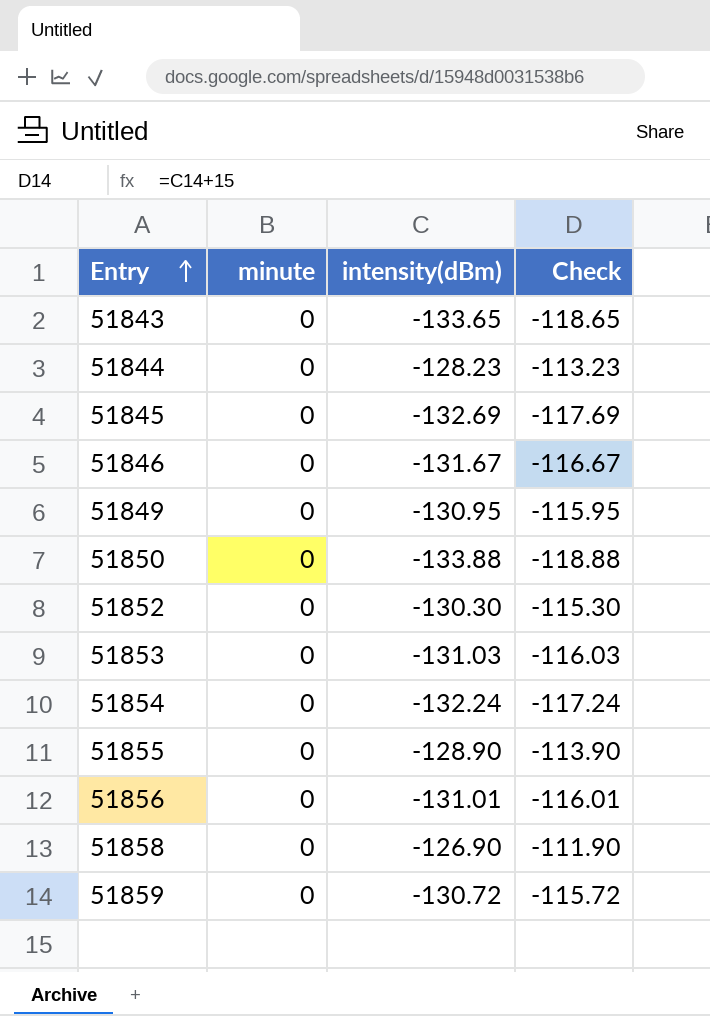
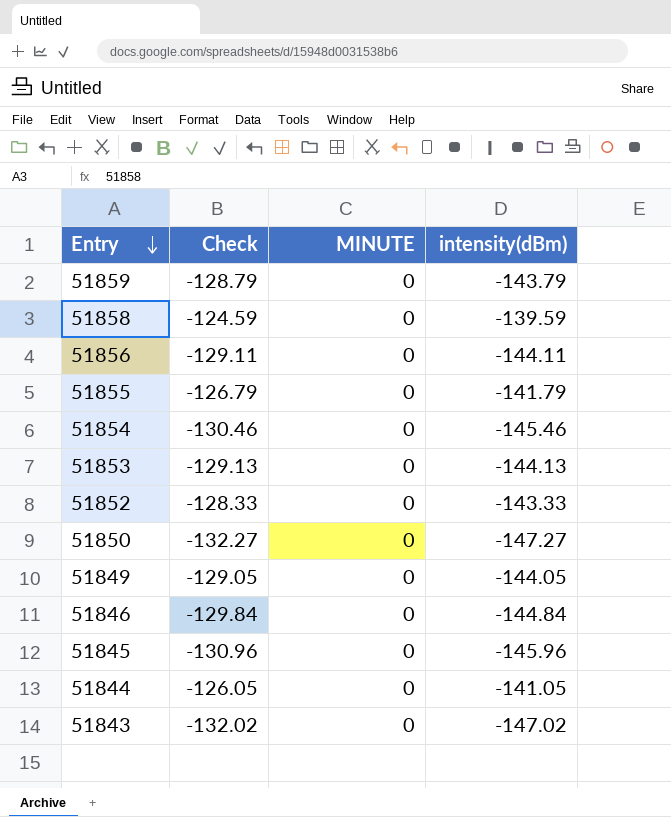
row order: Entry ascending -> Entry descending
column Check | position: 4 -> 2
column name: minute -> MINUTE
51859 | Check: -115.72 -> -128.79
51859 | intensity(dBm): -130.72 -> -143.79
51858 | Check: -111.90 -> -124.59
51858 | intensity(dBm): -126.90 -> -139.59
51856 | Check: -116.01 -> -129.11
51856 | intensity(dBm): -131.01 -> -144.11
51855 | Check: -113.90 -> -126.79
51855 | intensity(dBm): -128.90 -> -141.79
51854 | Check: -117.24 -> -130.46
51854 | intensity(dBm): -132.24 -> -145.46
51853 | Check: -116.03 -> -129.13
51853 | intensity(dBm): -131.03 -> -144.13
51852 | Check: -115.30 -> -128.33
51852 | intensity(dBm): -130.30 -> -143.33
51850 | Check: -118.88 -> -132.27
51850 | intensity(dBm): -133.88 -> -147.27
51849 | Check: -115.95 -> -129.05
51849 | intensity(dBm): -130.95 -> -144.05
51846 | Check: -116.67 -> -129.84
51846 | intensity(dBm): -131.67 -> -144.84
51845 | Check: -117.69 -> -130.96
51845 | intensity(dBm): -132.69 -> -145.96
51844 | Check: -113.23 -> -126.05
51844 | intensity(dBm): -128.23 -> -141.05
51843 | Check: -118.65 -> -132.02
51843 | intensity(dBm): -133.65 -> -147.02

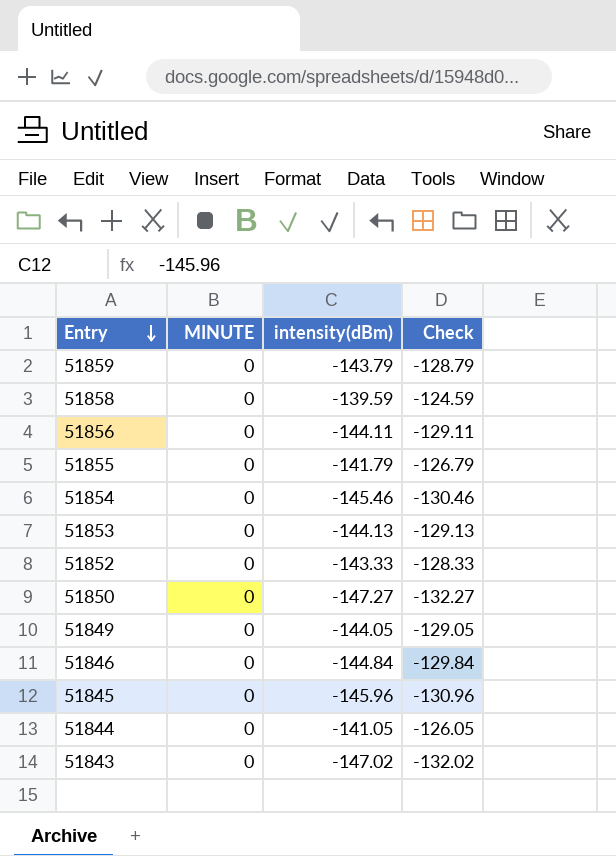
column Check | position: 2 -> 4

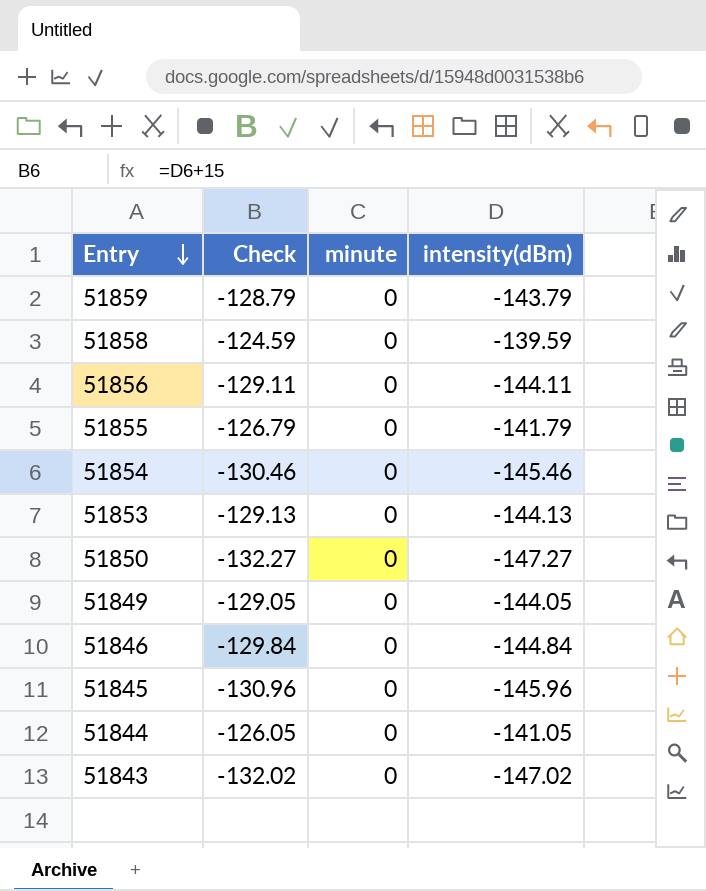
column Check | position: 4 -> 2
column name: MINUTE -> minute
row 51852: 0 | -143.33 | -128.33 -> none

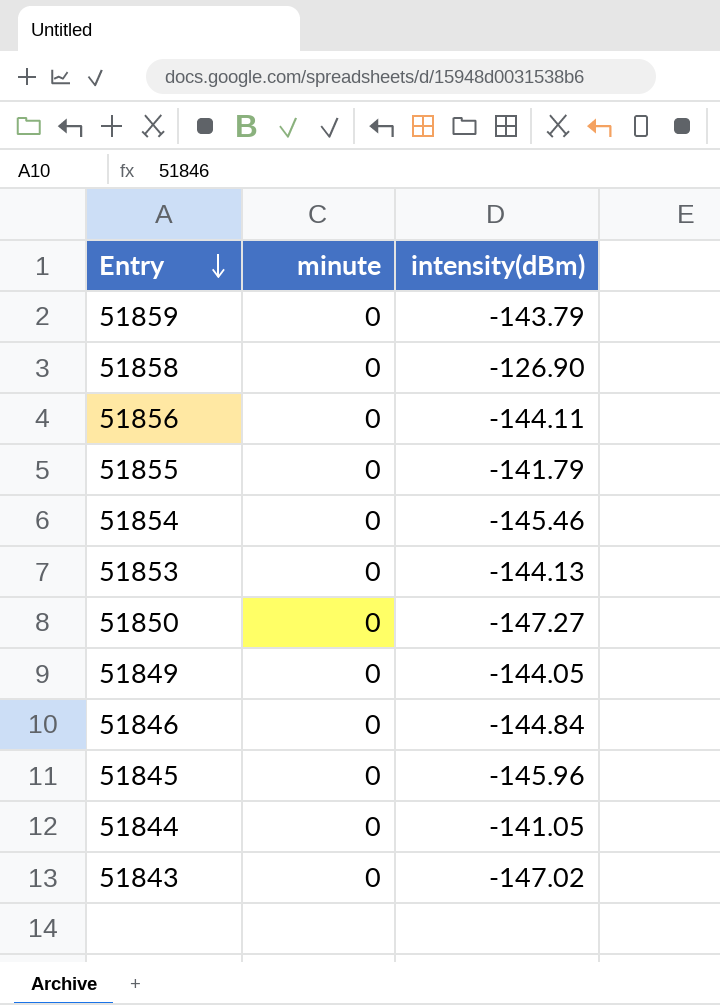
column Check | formula: [intensity(dBm)] + 15 -> none
51858 | intensity(dBm): -139.59 -> -126.90

